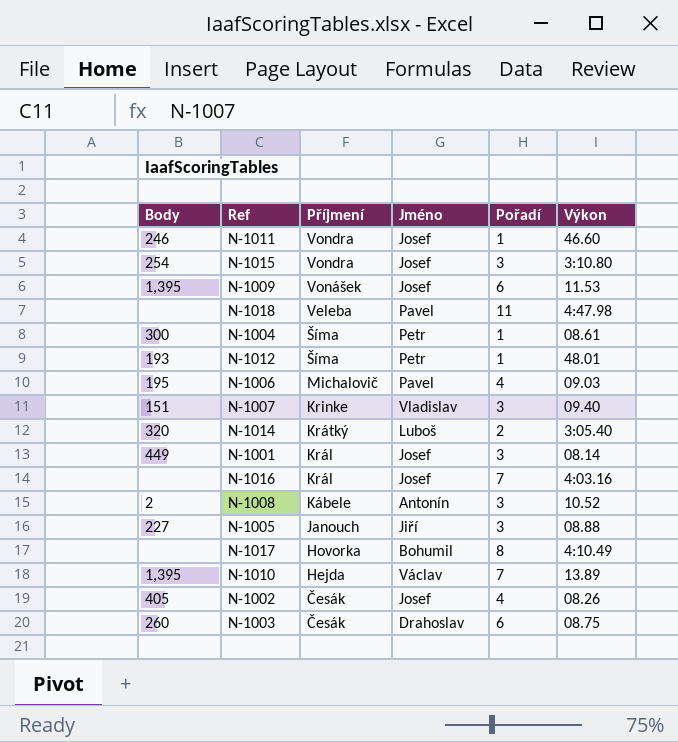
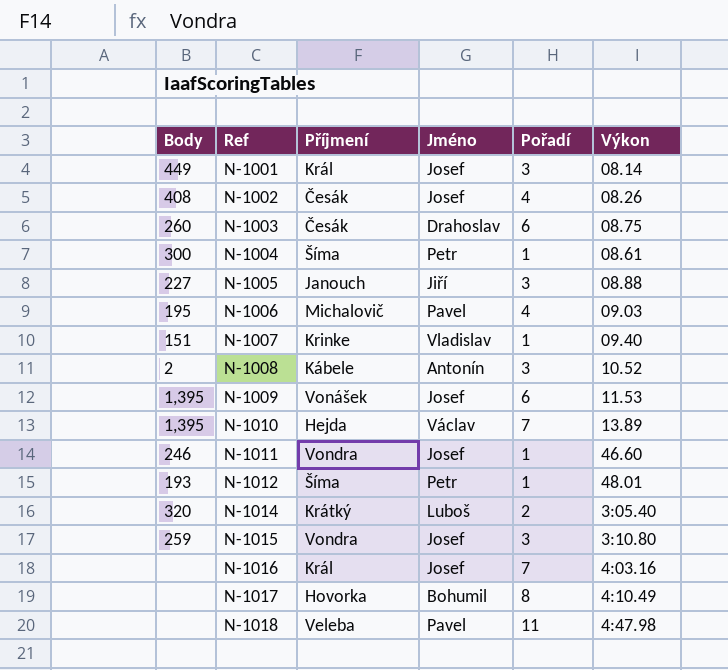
row order: Příjmení descending -> Ref ascending
N-1002 | Body: 405 -> 408
N-1007 | Pořadí: 3 -> 1
N-1015 | Body: 254 -> 259

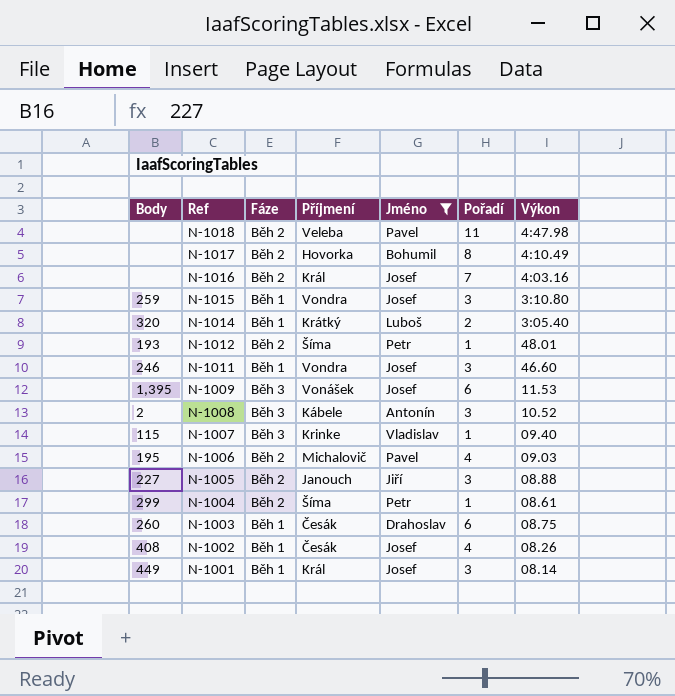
filter: none -> Jméno != Václav
row order: Ref ascending -> Ref descending
column Fáze | position: none -> 3
N-1011 | Pořadí: 1 -> 3
N-1007 | Body: 151 -> 115
N-1004 | Body: 300 -> 299

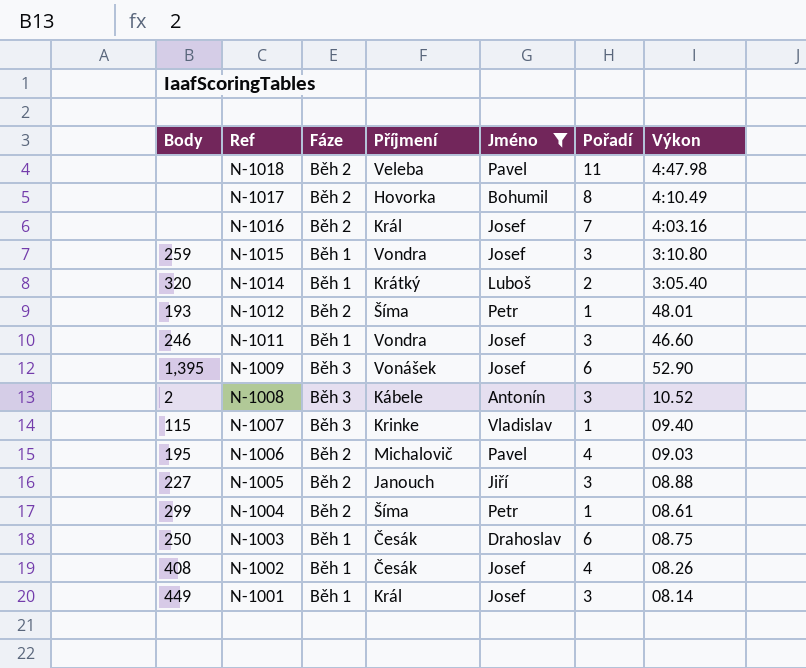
N-1009 | Výkon: 11.53 -> 52.90
N-1003 | Body: 260 -> 250

